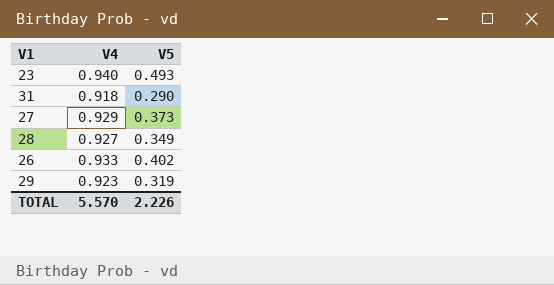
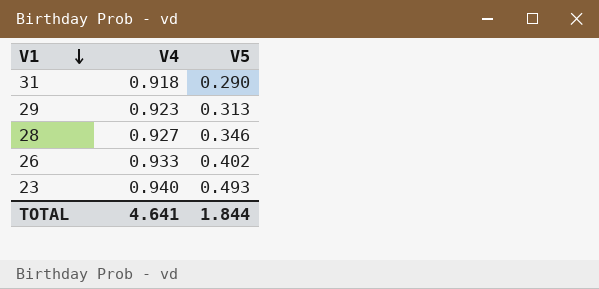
row order: none -> V1 descending
row 27: 0.929 | 0.373 -> none
29 | V5: 0.319 -> 0.313
28 | V5: 0.349 -> 0.346
TOTAL | V4: 5.570 -> 4.641
TOTAL | V5: 2.226 -> 1.844

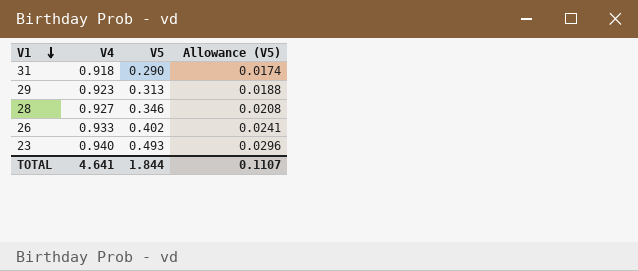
column Allowance (V5) | formula: none -> [V5] * 0.06

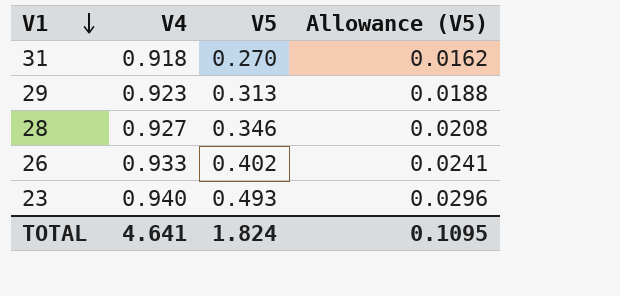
31 | V5: 0.290 -> 0.270
31 | Allowance (V5): 0.0174 -> 0.0162
TOTAL | V5: 1.844 -> 1.824
TOTAL | Allowance (V5): 0.1107 -> 0.1095

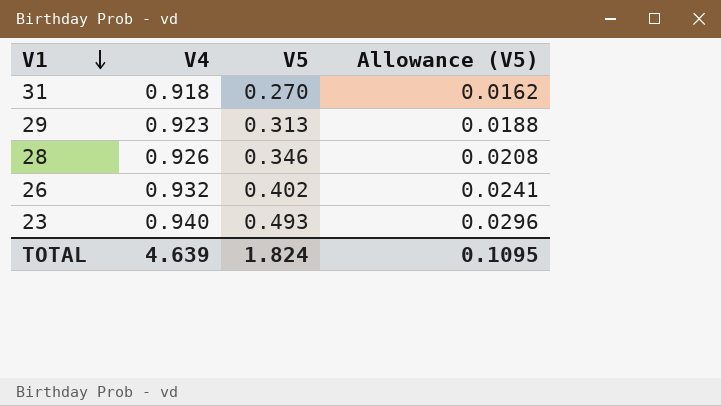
28 | V4: 0.927 -> 0.926
26 | V4: 0.933 -> 0.932
TOTAL | V4: 4.641 -> 4.639

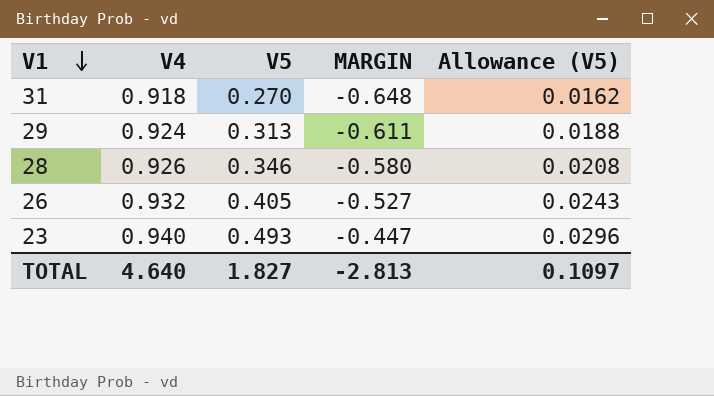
column MARGIN | formula: none -> [V5] - [V4]
29 | V4: 0.923 -> 0.924
26 | V5: 0.402 -> 0.405
26 | Allowance (V5): 0.0241 -> 0.0243
TOTAL | V4: 4.639 -> 4.640
TOTAL | V5: 1.824 -> 1.827
TOTAL | Allowance (V5): 0.1095 -> 0.1097

